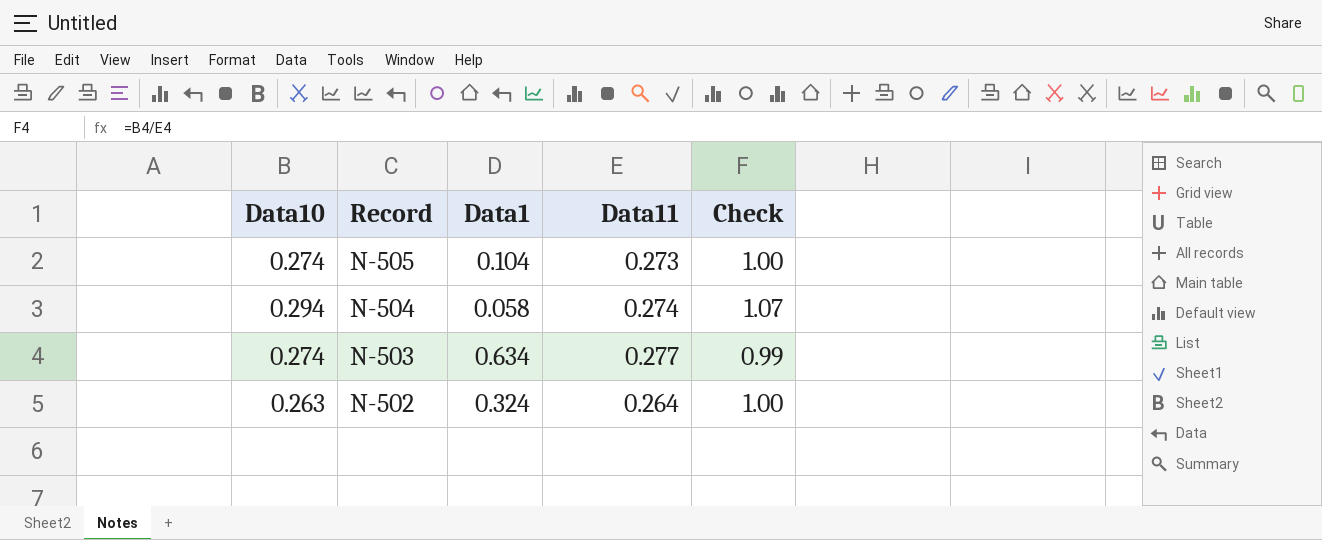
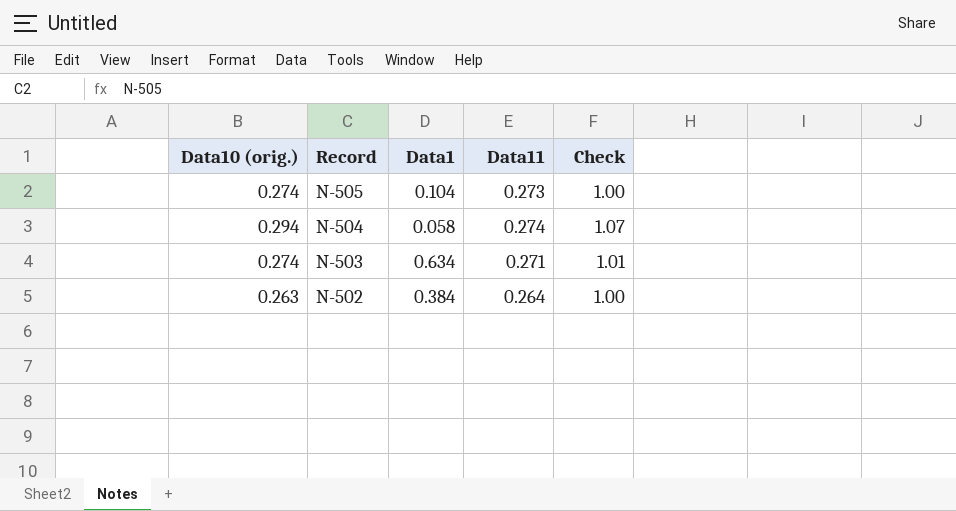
column name: Data10 -> Data10 (orig.)
N-503 | Data11: 0.277 -> 0.271
N-503 | Check: 0.99 -> 1.01
N-502 | Data1: 0.324 -> 0.384

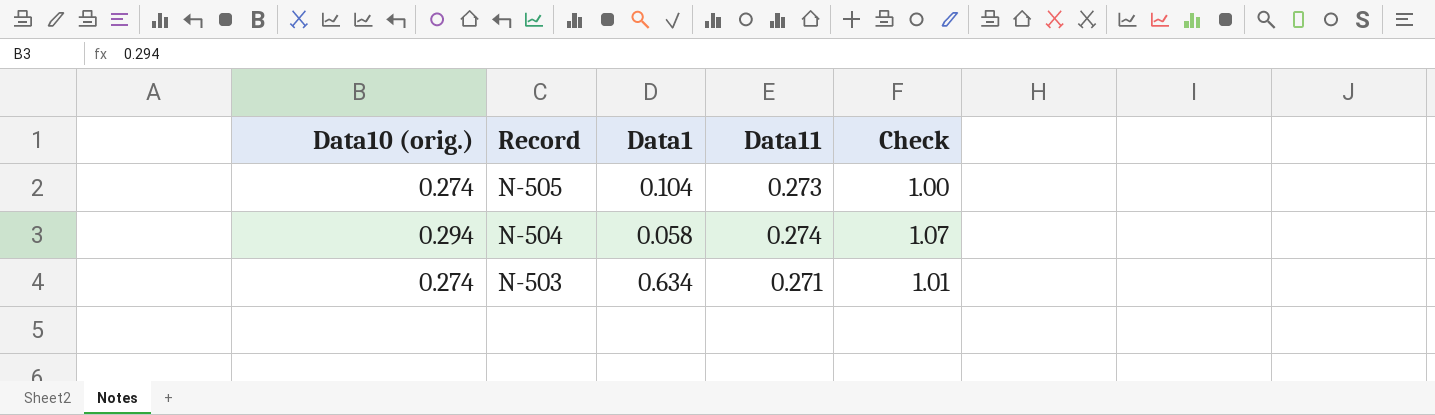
row N-502: 0.263 | 0.384 | 0.264 | 1.00 -> none

